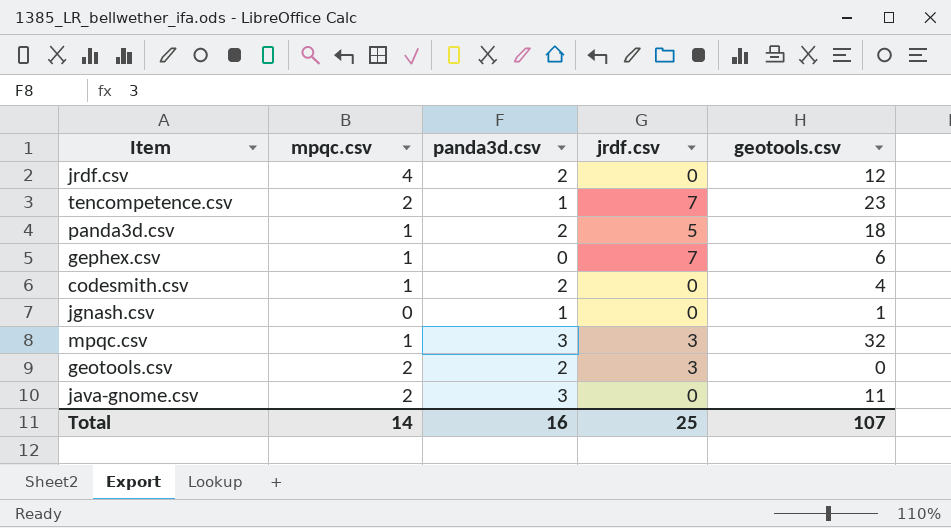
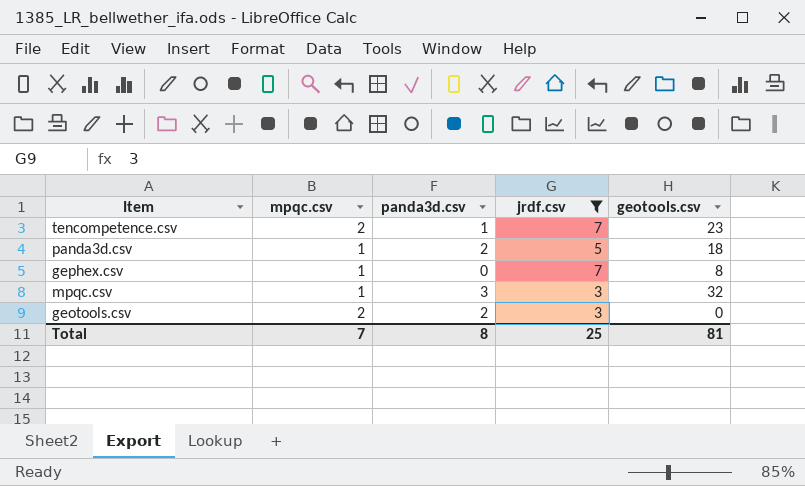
filter: none -> jrdf.csv != 0
gephex.csv | geotools.csv: 6 -> 8
Total | mpqc.csv: 14 -> 7
Total | panda3d.csv: 16 -> 8
Total | geotools.csv: 107 -> 81

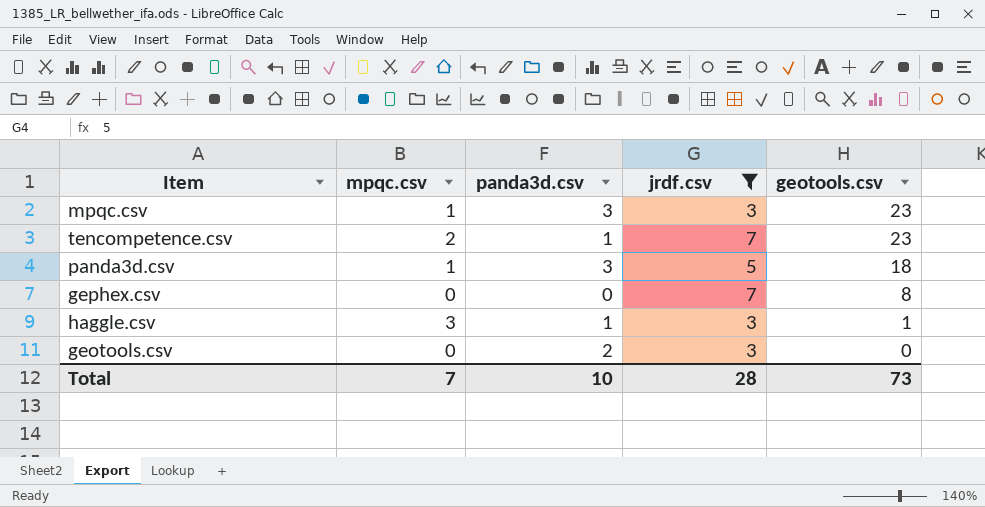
row order: none -> geotools.csv descending
mpqc.csv | geotools.csv: 32 -> 23
panda3d.csv | panda3d.csv: 2 -> 3
gephex.csv | mpqc.csv: 1 -> 0
row haggle.csv: none -> 3 | 1 | 3 | 1
geotools.csv | mpqc.csv: 2 -> 0
Total | panda3d.csv: 8 -> 10
Total | jrdf.csv: 25 -> 28
Total | geotools.csv: 81 -> 73

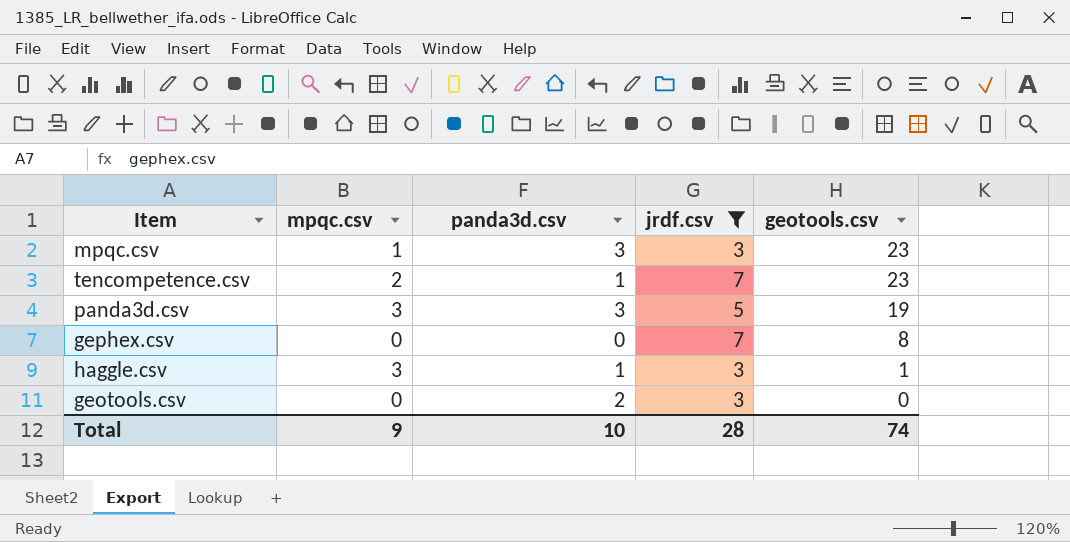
panda3d.csv | mpqc.csv: 1 -> 3
panda3d.csv | geotools.csv: 18 -> 19
Total | mpqc.csv: 7 -> 9
Total | geotools.csv: 73 -> 74

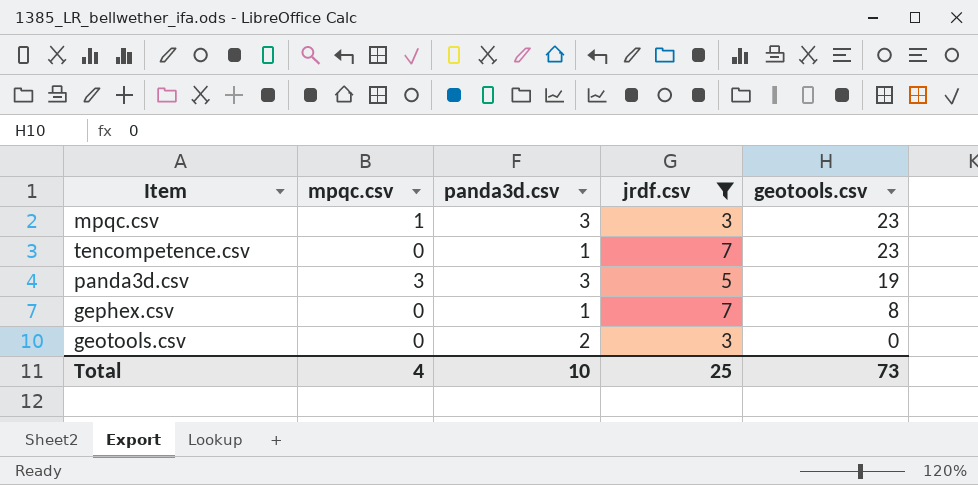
row haggle.csv: 3 | 1 | 3 | 1 -> none
tencompetence.csv | mpqc.csv: 2 -> 0
gephex.csv | panda3d.csv: 0 -> 1
Total | mpqc.csv: 9 -> 4
Total | jrdf.csv: 28 -> 25
Total | geotools.csv: 74 -> 73

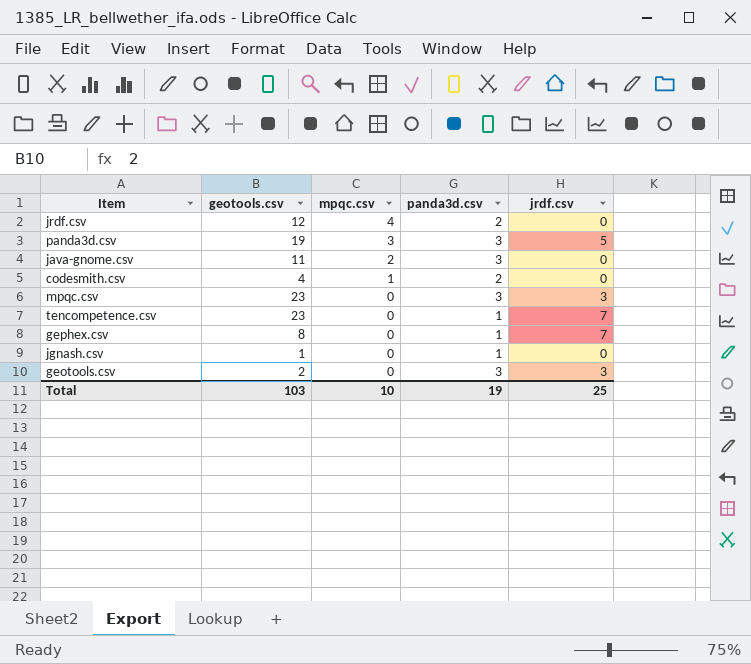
filter: jrdf.csv != 0 -> none
row order: geotools.csv descending -> mpqc.csv descending
column geotools.csv | position: 5 -> 2
mpqc.csv | mpqc.csv: 1 -> 0
geotools.csv | geotools.csv: 0 -> 2
geotools.csv | panda3d.csv: 2 -> 3
Total | geotools.csv: 73 -> 103
Total | mpqc.csv: 4 -> 10
Total | panda3d.csv: 10 -> 19

